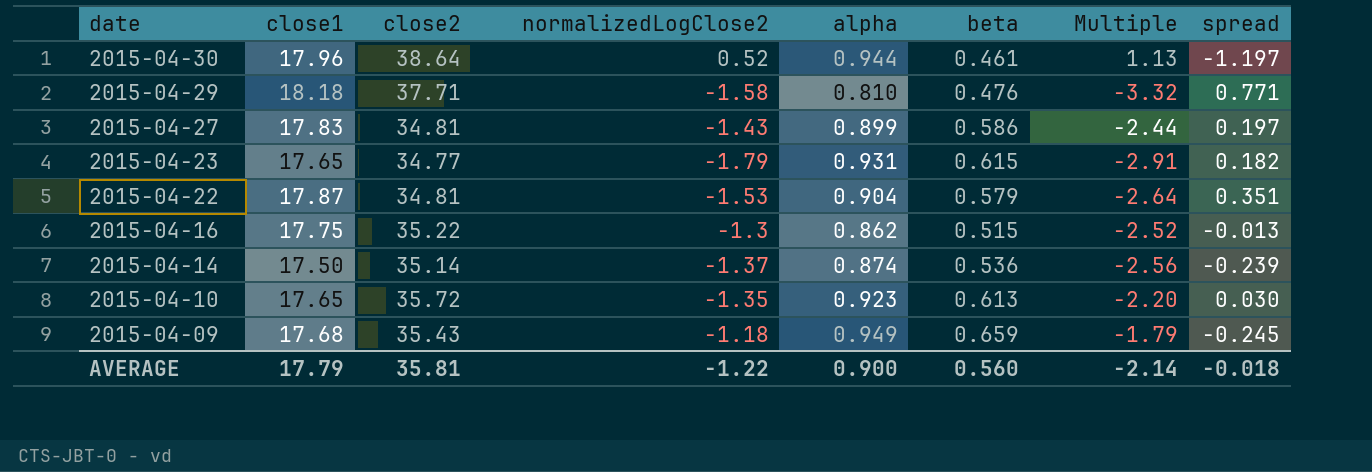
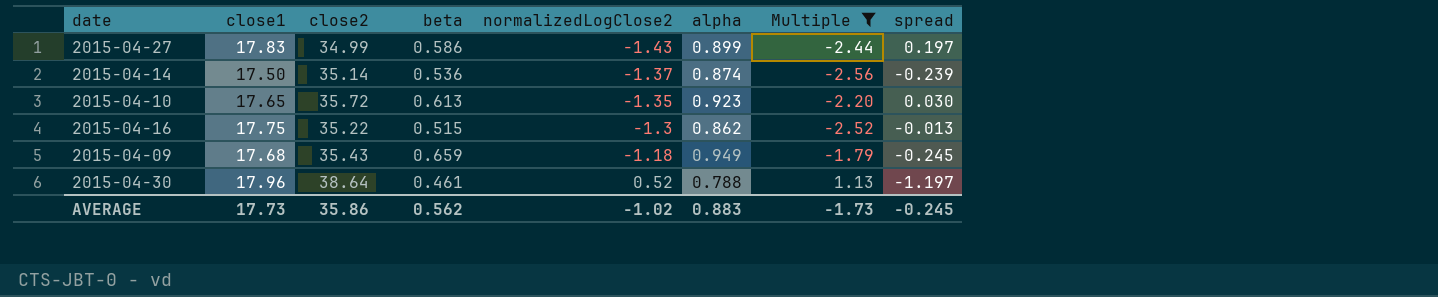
filter: none -> Multiple >= -2.56
row order: date descending -> normalizedLogClose2 ascending
column beta | position: 6 -> 4
2015-04-27 | close2: 34.81 -> 34.99
2015-04-30 | alpha: 0.944 -> 0.788
AVERAGE | close1: 17.79 -> 17.73
AVERAGE | close2: 35.81 -> 35.86
AVERAGE | beta: 0.560 -> 0.562
AVERAGE | normalizedLogClose2: -1.22 -> -1.02
AVERAGE | alpha: 0.900 -> 0.883
AVERAGE | Multiple: -2.14 -> -1.73
AVERAGE | spread: -0.018 -> -0.245

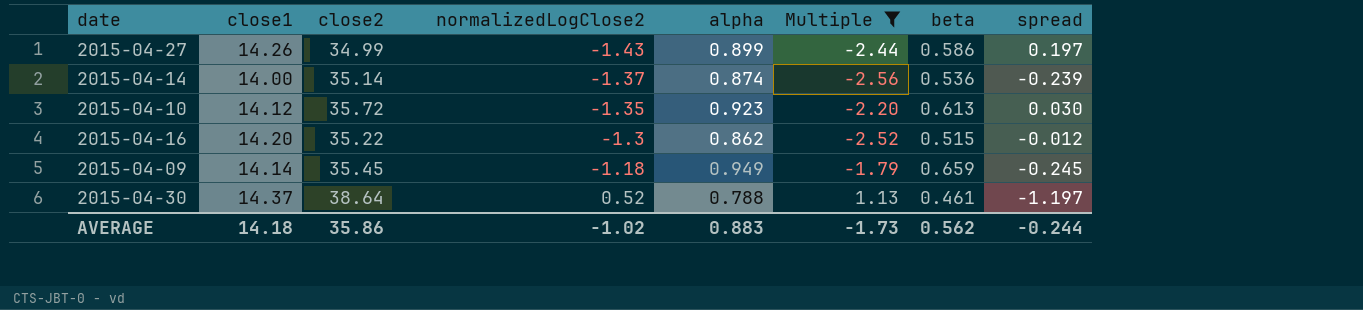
column beta | position: 4 -> 7
2015-04-27 | close1: 17.83 -> 14.26
2015-04-14 | close1: 17.50 -> 14.00
2015-04-10 | close1: 17.65 -> 14.12
2015-04-16 | close1: 17.75 -> 14.20
2015-04-16 | spread: -0.013 -> -0.012
2015-04-09 | close1: 17.68 -> 14.14
2015-04-09 | close2: 35.43 -> 35.45
2015-04-30 | close1: 17.96 -> 14.37
AVERAGE | close1: 17.73 -> 14.18
AVERAGE | spread: -0.245 -> -0.244

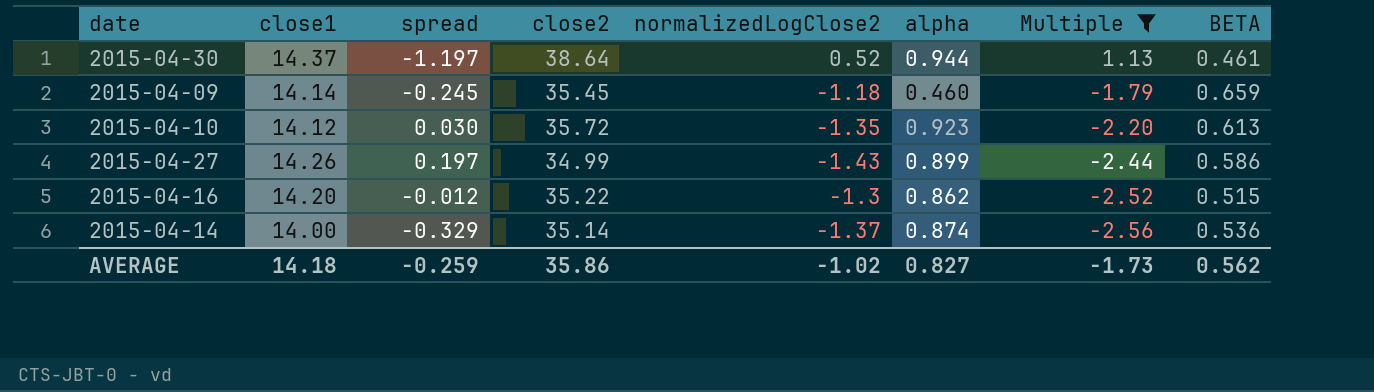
row order: normalizedLogClose2 ascending -> Multiple descending
column spread | position: 8 -> 3
column name: beta -> BETA
2015-04-30 | alpha: 0.788 -> 0.944
2015-04-09 | alpha: 0.949 -> 0.460
2015-04-14 | spread: -0.239 -> -0.329
AVERAGE | spread: -0.244 -> -0.259
AVERAGE | alpha: 0.883 -> 0.827

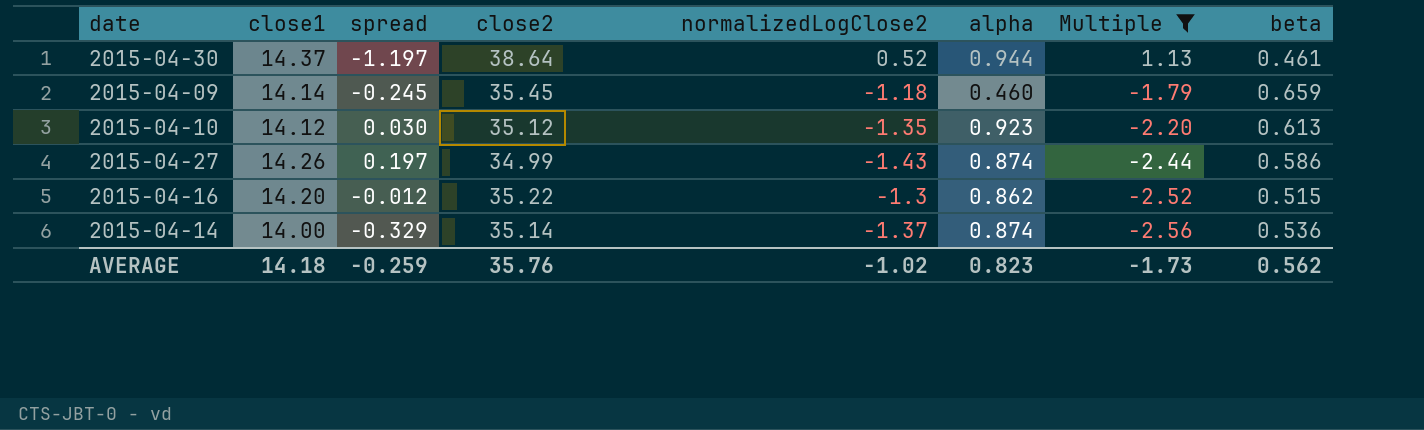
column name: BETA -> beta
2015-04-10 | close2: 35.72 -> 35.12
2015-04-27 | alpha: 0.899 -> 0.874
AVERAGE | close2: 35.86 -> 35.76
AVERAGE | alpha: 0.827 -> 0.823

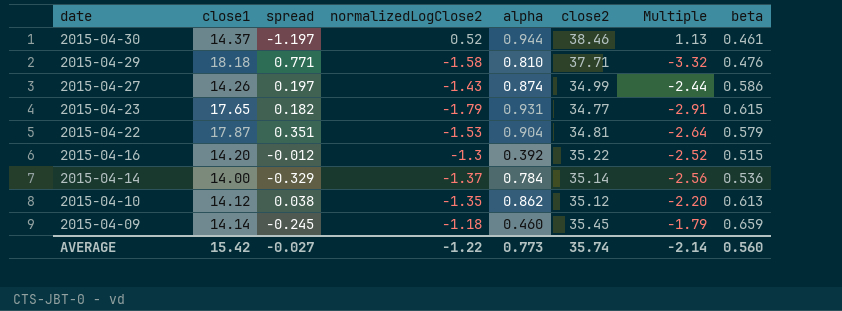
filter: Multiple >= -2.56 -> none
row order: Multiple descending -> date descending
column close2 | position: 4 -> 6
2015-04-30 | close2: 38.64 -> 38.46
2015-04-16 | alpha: 0.862 -> 0.392
2015-04-14 | alpha: 0.874 -> 0.784
2015-04-10 | spread: 0.030 -> 0.038
2015-04-10 | alpha: 0.923 -> 0.862
AVERAGE | close1: 14.18 -> 15.42
AVERAGE | spread: -0.259 -> -0.027
AVERAGE | normalizedLogClose2: -1.02 -> -1.22
AVERAGE | alpha: 0.823 -> 0.773
AVERAGE | close2: 35.76 -> 35.74
AVERAGE | Multiple: -1.73 -> -2.14
AVERAGE | beta: 0.562 -> 0.560

